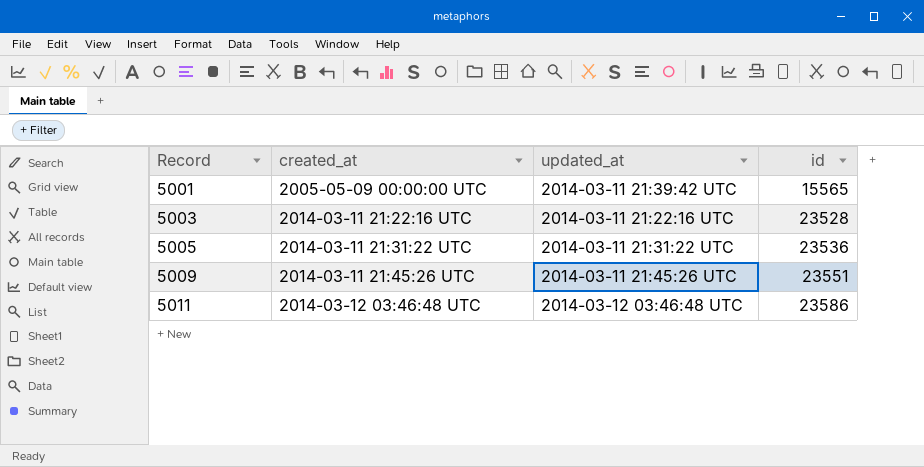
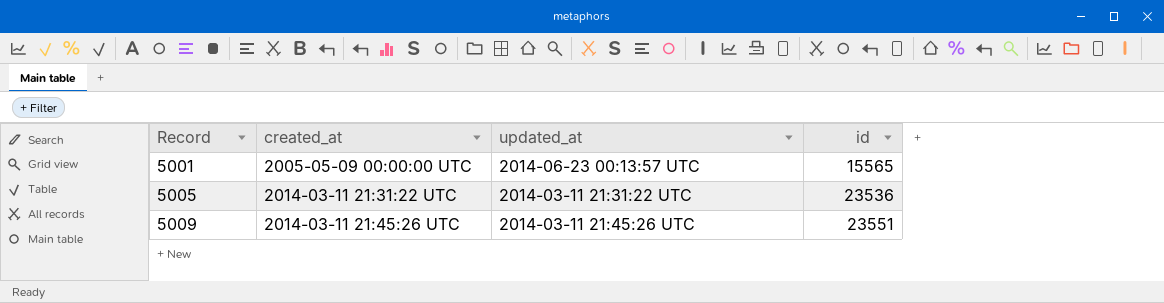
row 5003: 2014-03-11 21:22:16 UTC | 2014-03-11 21:22:16 UTC | 23528 -> none
row 5011: 2014-03-12 03:46:48 UTC | 2014-03-12 03:46:48 UTC | 23586 -> none
5001 | updated_at: 2014-03-11 21:39:42 UTC -> 2014-06-23 00:13:57 UTC

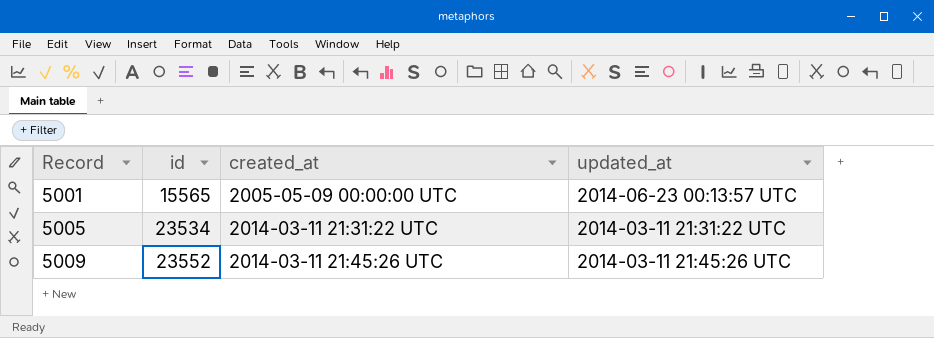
column id | position: 4 -> 2
5005 | id: 23536 -> 23534
5009 | id: 23551 -> 23552

